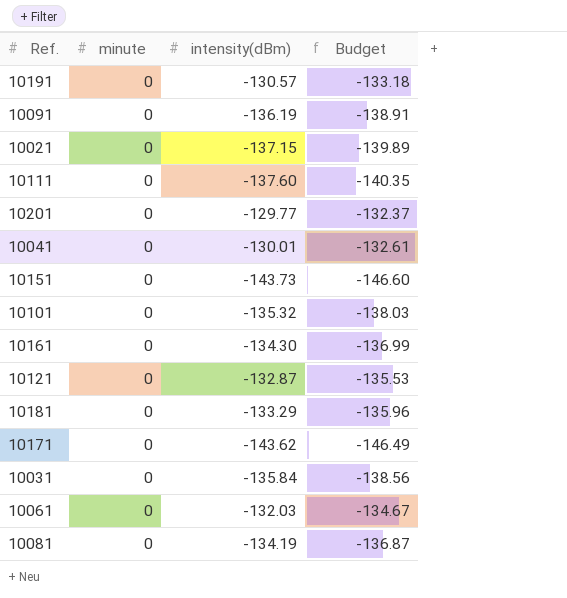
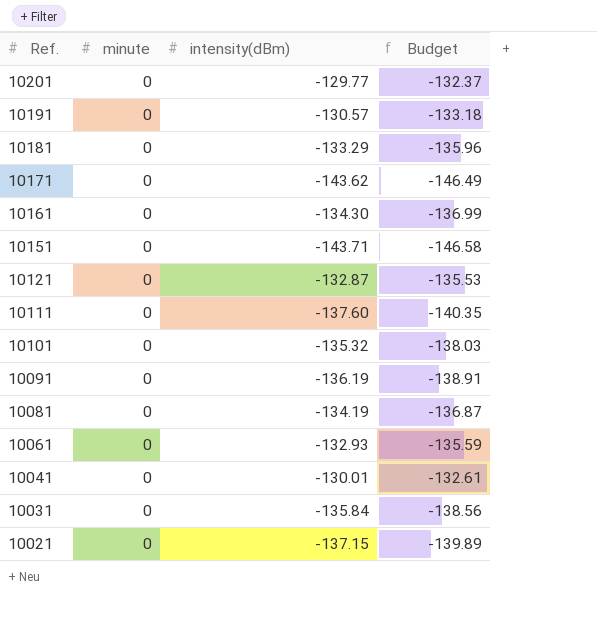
row order: none -> Ref. descending
10151 | intensity(dBm): -143.73 -> -143.71
10151 | Budget: -146.60 -> -146.58
10061 | intensity(dBm): -132.03 -> -132.93
10061 | Budget: -134.67 -> -135.59

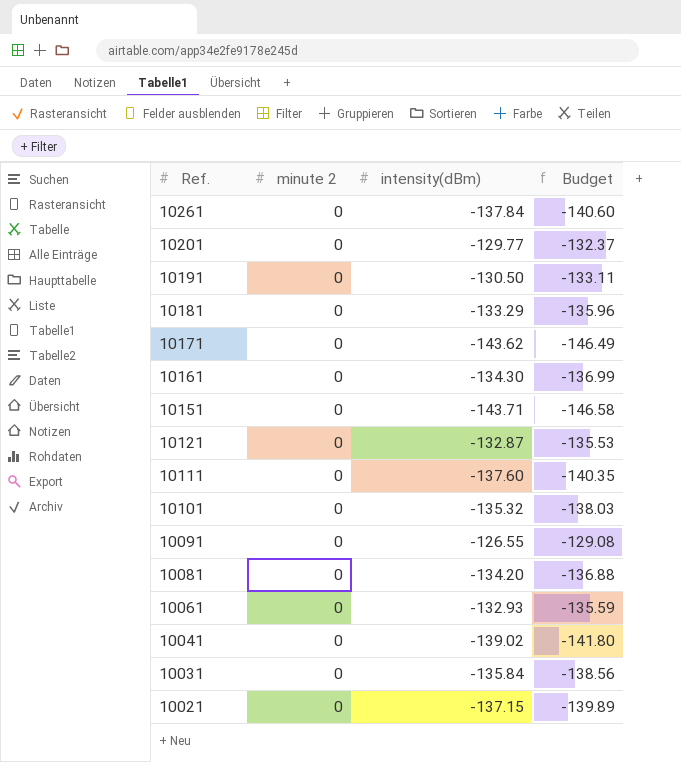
column name: minute -> minute 2
row 10261: none -> 0 | -137.84 | -140.60
10191 | intensity(dBm): -130.57 -> -130.50
10191 | Budget: -133.18 -> -133.11
10091 | intensity(dBm): -136.19 -> -126.55
10091 | Budget: -138.91 -> -129.08
10081 | intensity(dBm): -134.19 -> -134.20
10081 | Budget: -136.87 -> -136.88
10041 | intensity(dBm): -130.01 -> -139.02
10041 | Budget: -132.61 -> -141.80

